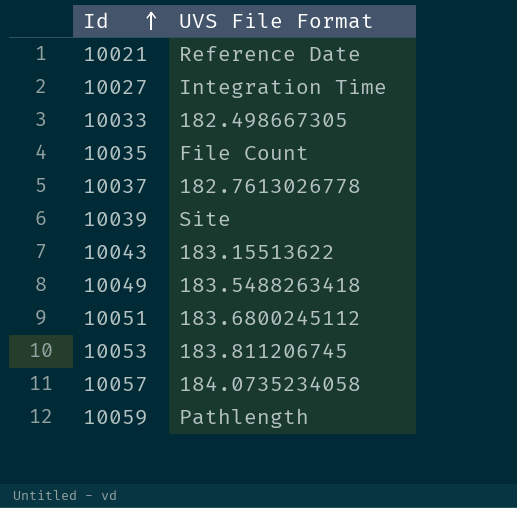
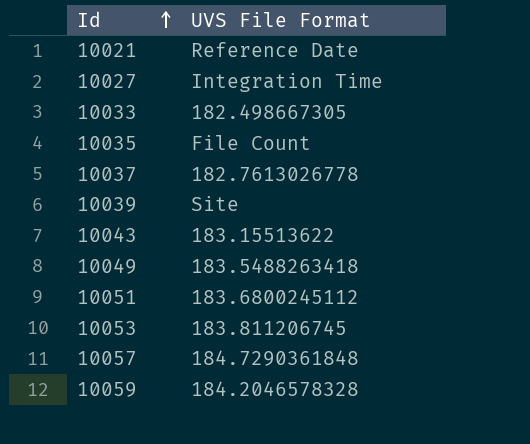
10057 | UVS File Format: 184.0735234058 -> 184.7290361848
10059 | UVS File Format: Pathlength -> 184.2046578328

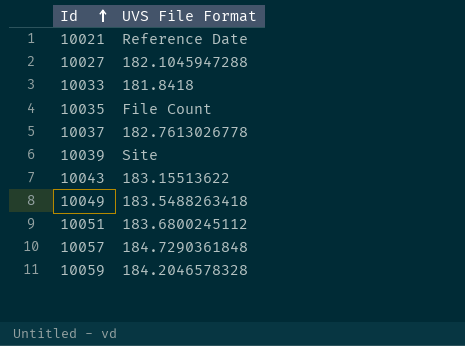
row 10053: 183.811206745 -> none
10027 | UVS File Format: Integration Time -> 182.1045947288
10033 | UVS File Format: 182.498667305 -> 181.8418

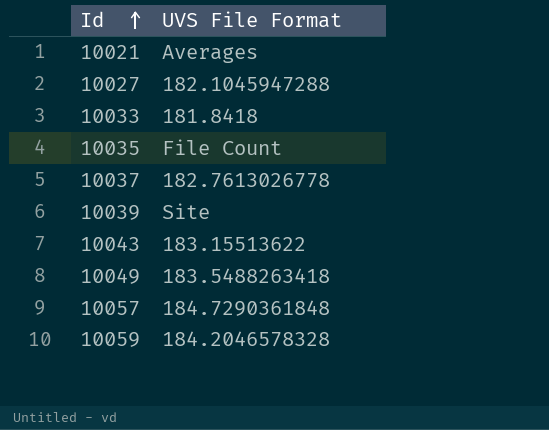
row 10051: 183.6800245112 -> none
10021 | UVS File Format: Reference Date -> Averages

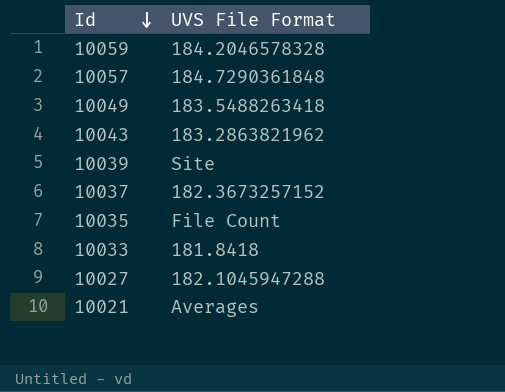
row order: Id ascending -> Id descending
10043 | UVS File Format: 183.15513622 -> 183.2863821962
10037 | UVS File Format: 182.7613026778 -> 182.3673257152

